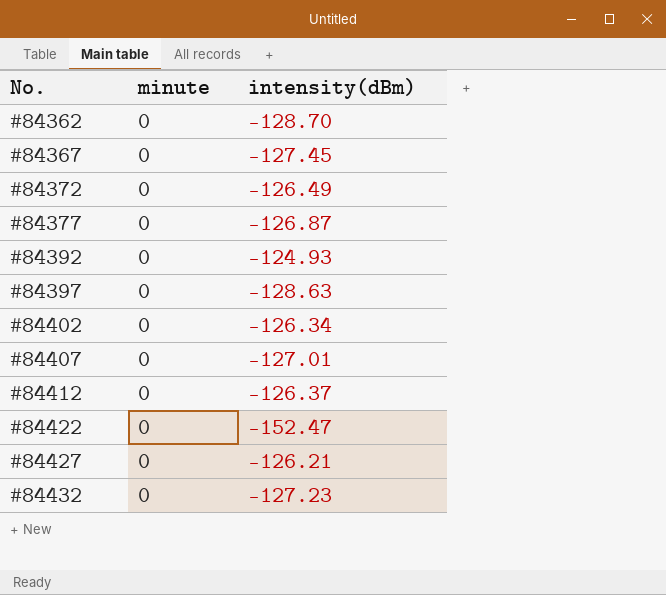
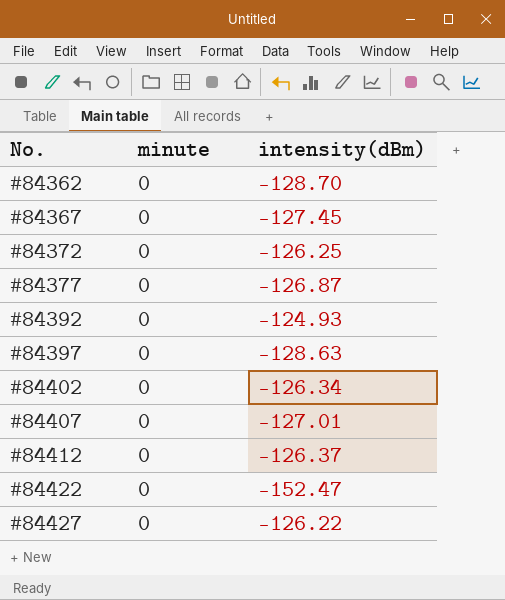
row #84432: 0 | -127.23 -> none
#84372 | intensity(dBm): -126.49 -> -126.25
#84427 | intensity(dBm): -126.21 -> -126.22

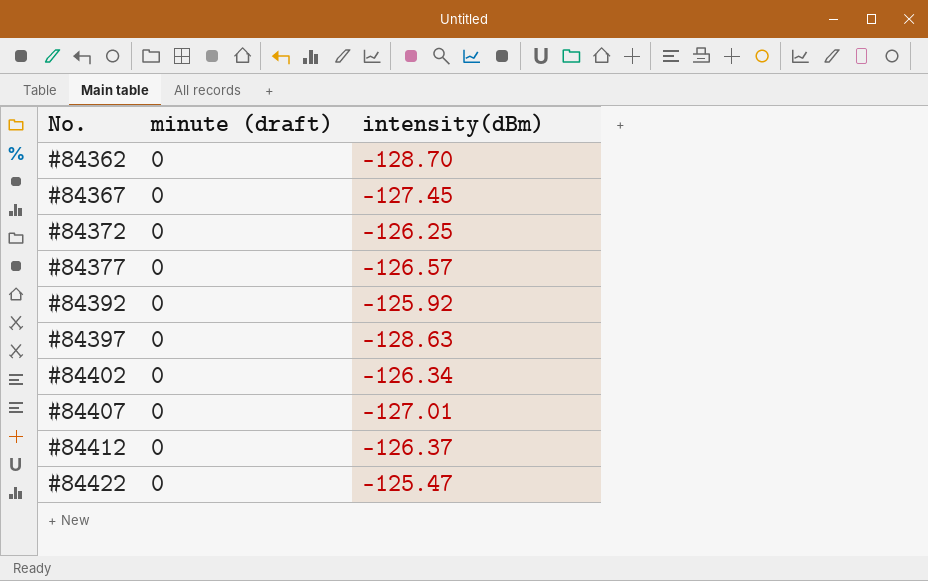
column name: minute -> minute (draft)
row #84427: 0 | -126.22 -> none
#84377 | intensity(dBm): -126.87 -> -126.57
#84392 | intensity(dBm): -124.93 -> -125.92
#84422 | intensity(dBm): -152.47 -> -125.47

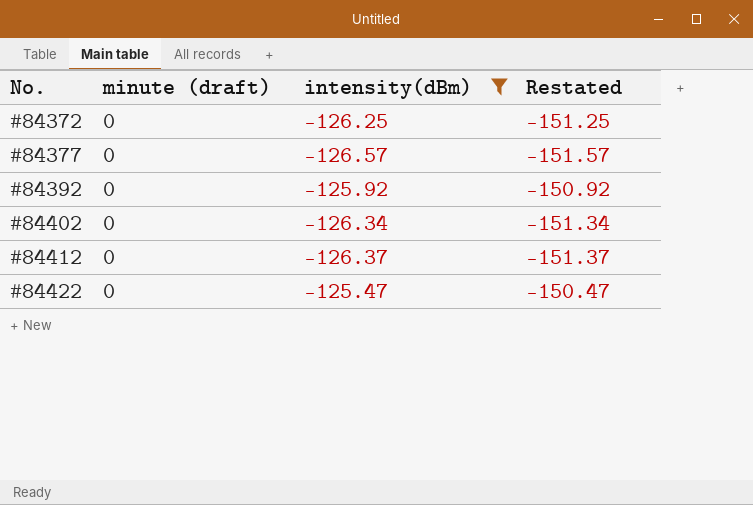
filter: none -> intensity(dBm) >= -126.57
column Restated | formula: none -> [intensity(dBm)] - 25

